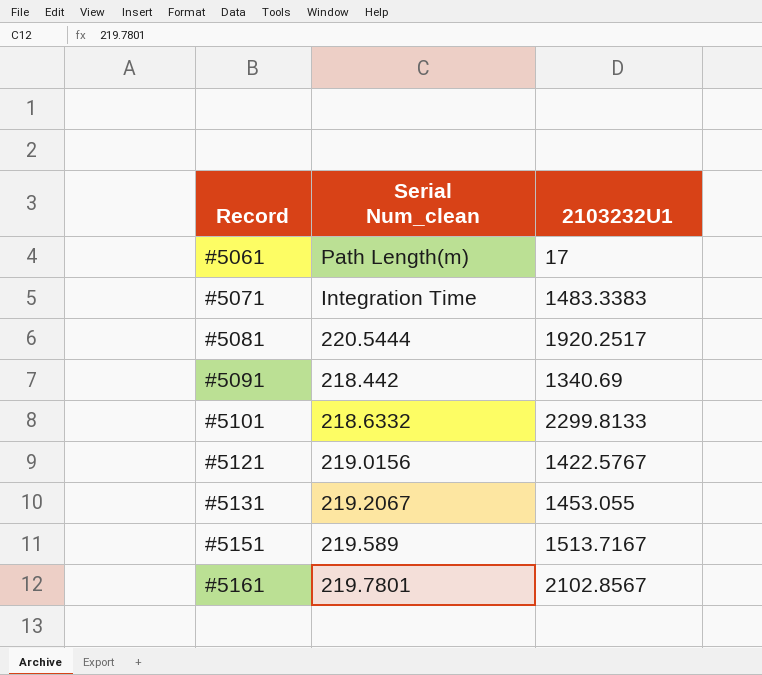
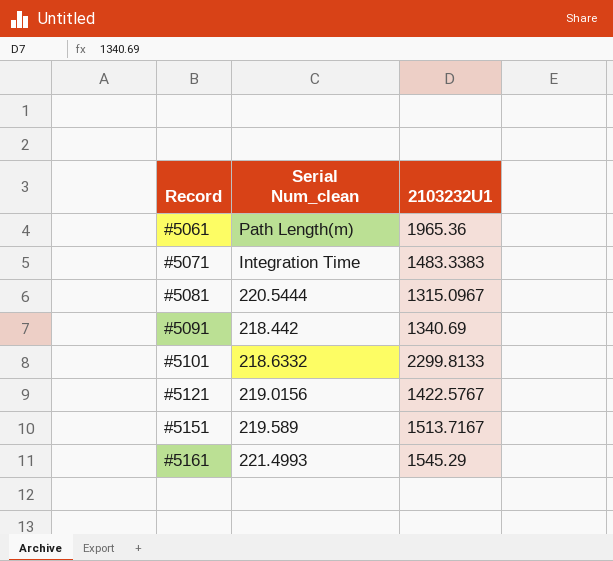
row #5131: 219.2067 | 1453.055 -> none
#5061 | 2103232U1: 17 -> 1965.36
#5081 | 2103232U1: 1920.2517 -> 1315.0967
#5161 | Serial Num_clean: 219.7801 -> 221.4993
#5161 | 2103232U1: 2102.8567 -> 1545.29

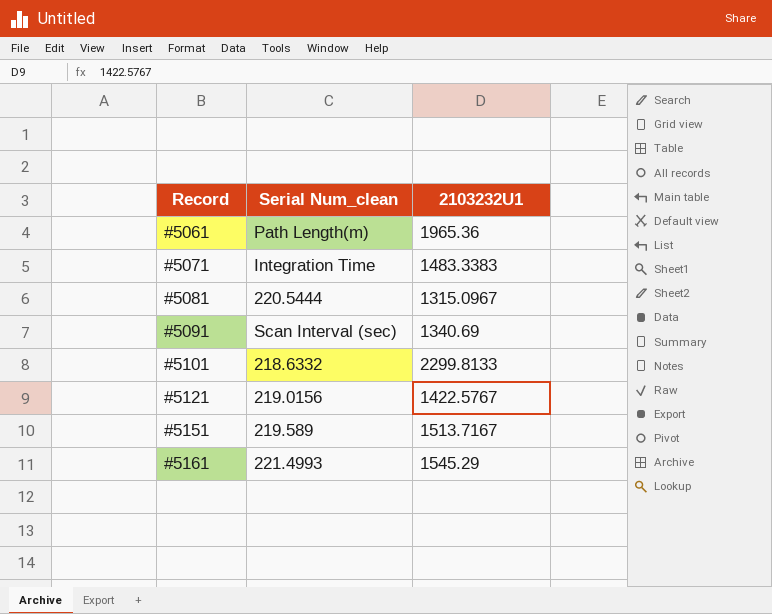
#5091 | Serial Num_clean: 218.442 -> Scan Interval (sec)

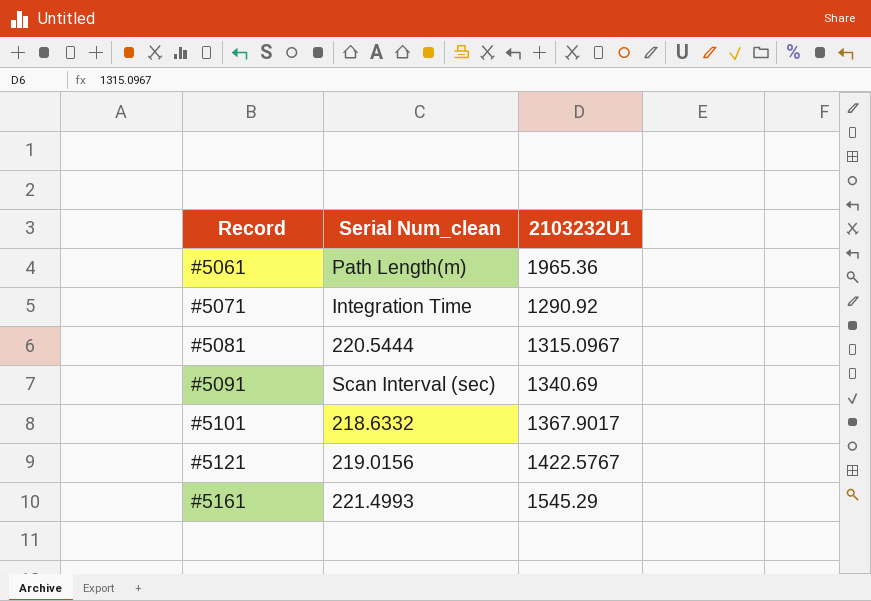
row #5151: 219.589 | 1513.7167 -> none
#5071 | 2103232U1: 1483.3383 -> 1290.92
#5101 | 2103232U1: 2299.8133 -> 1367.9017

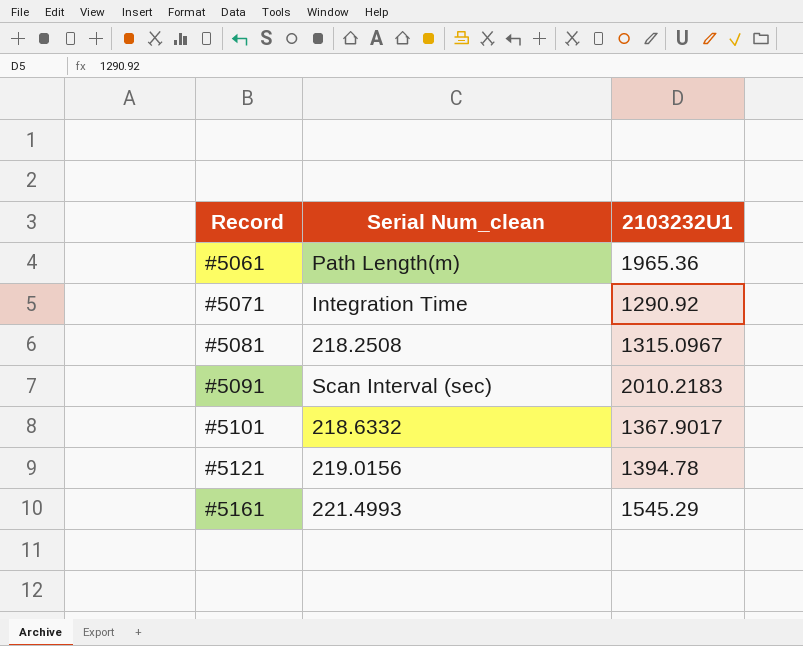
#5081 | Serial Num_clean: 220.5444 -> 218.2508
#5091 | 2103232U1: 1340.69 -> 2010.2183
#5121 | 2103232U1: 1422.5767 -> 1394.78

